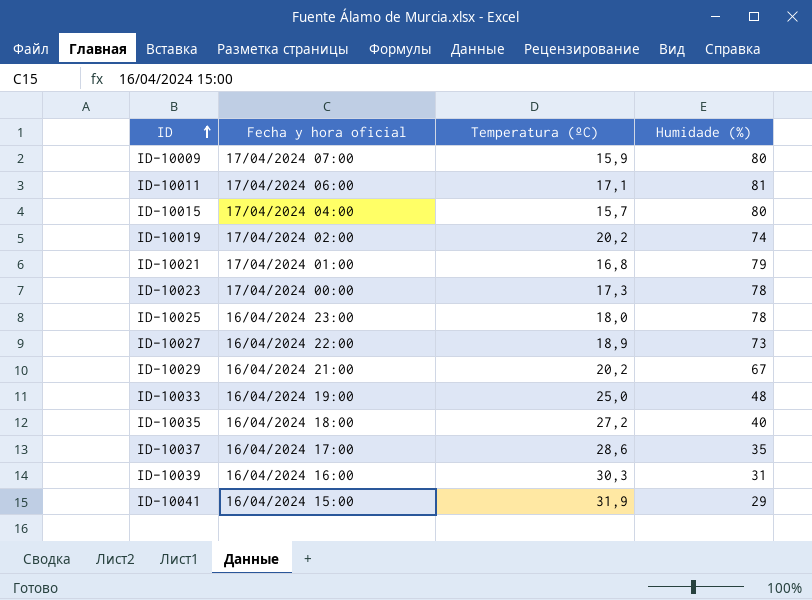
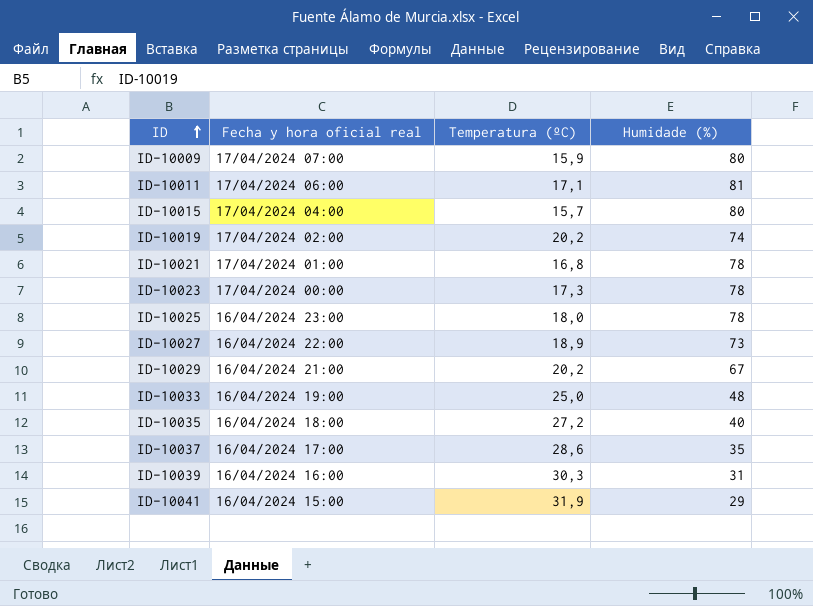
column name: Fecha y hora oficial -> Fecha y hora oficial real
ID-10021 | Humidade (%): 79 -> 78

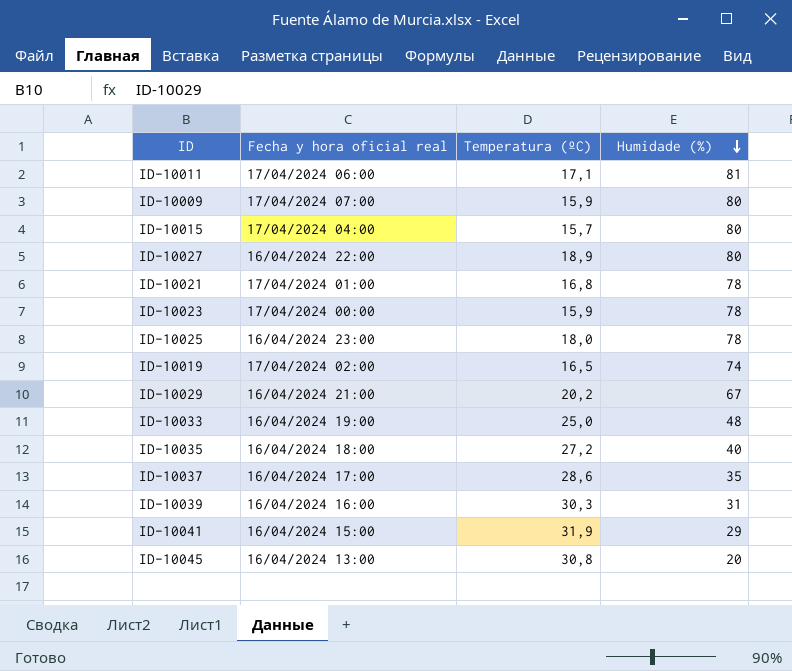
row order: ID ascending -> Humidade (%) descending
ID-10027 | Humidade (%): 73 -> 80
ID-10023 | Temperatura (ºC): 17,3 -> 15,9
ID-10019 | Temperatura (ºC): 20,2 -> 16,5
row ID-10045: none -> 16/04/2024 13:00 | 30,8 | 20

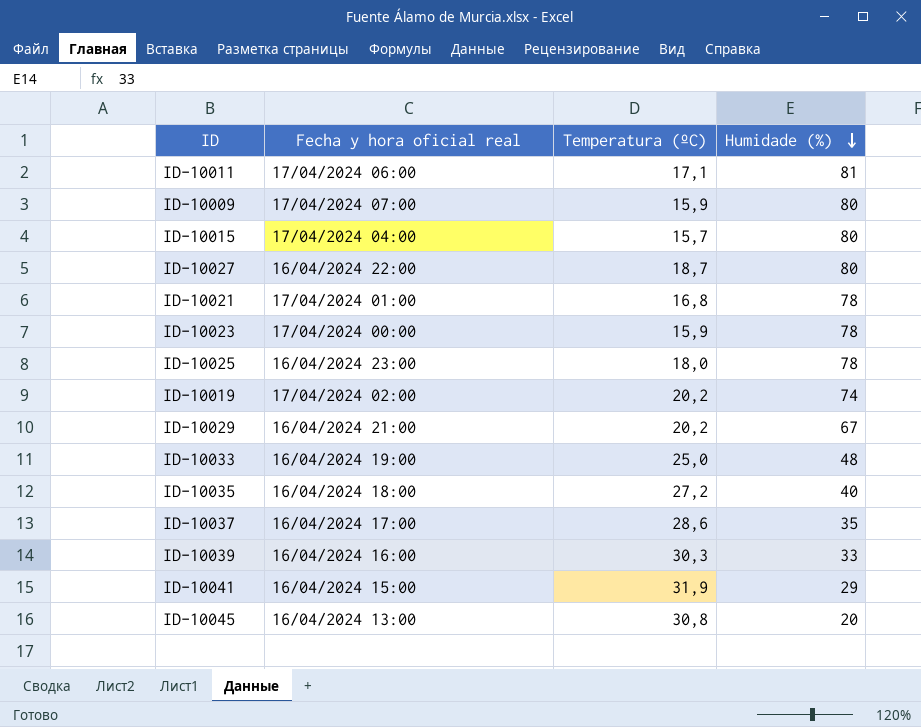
ID-10027 | Temperatura (ºC): 18,9 -> 18,7
ID-10019 | Temperatura (ºC): 16,5 -> 20,2
ID-10039 | Humidade (%): 31 -> 33

